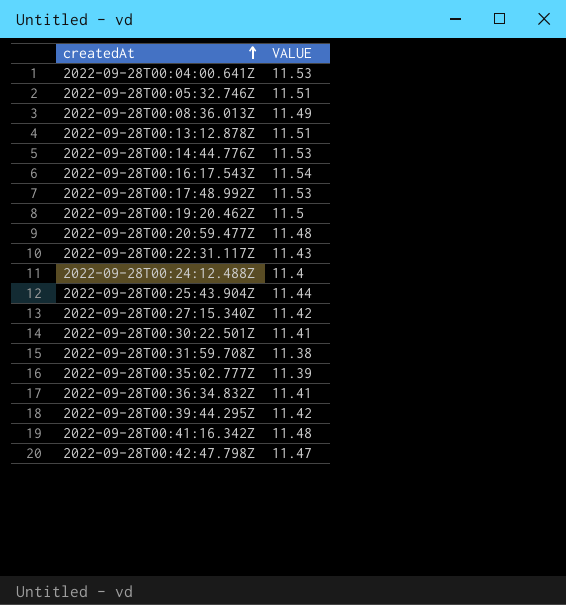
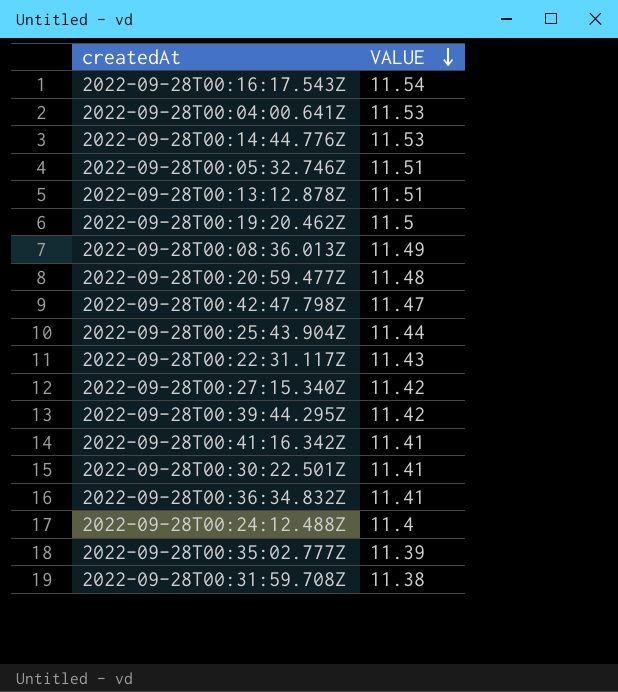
row order: createdAt ascending -> VALUE descending
row 2022-09-28T00:17:48.992Z: 11.53 -> none
2022-09-28T00:41:16.342Z | VALUE: 11.48 -> 11.41

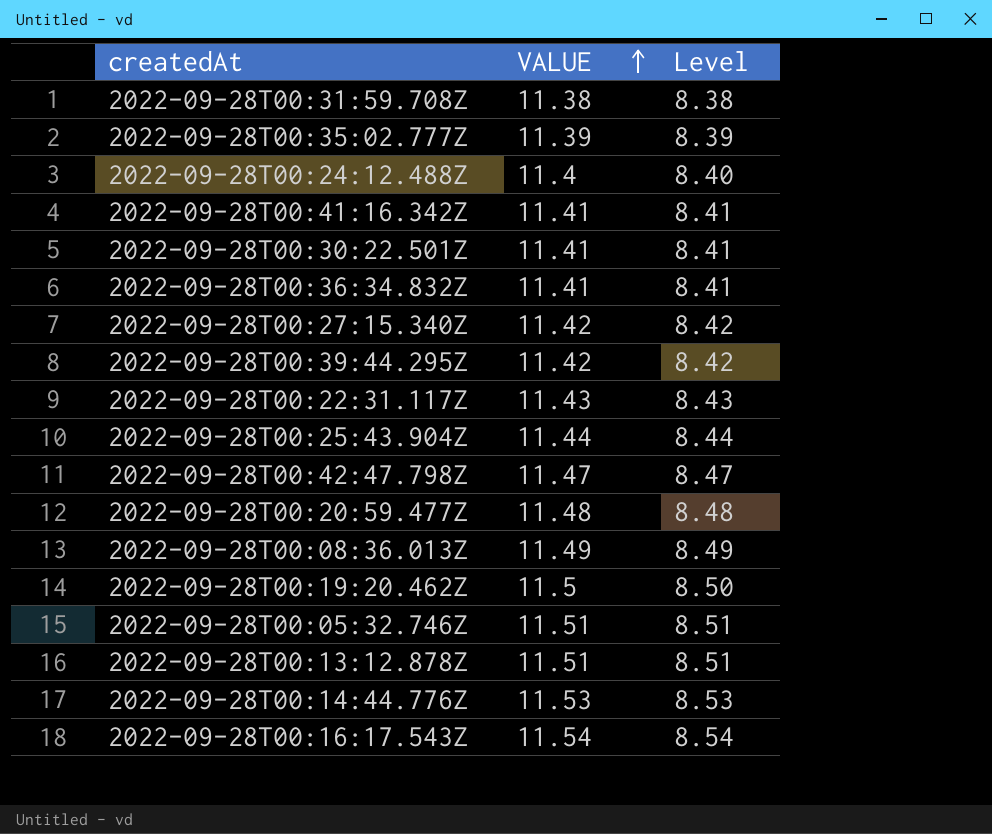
row order: VALUE descending -> VALUE ascending
column Level | formula: none -> [VALUE] - 3
row 2022-09-28T00:04:00.641Z: 11.53 -> none

